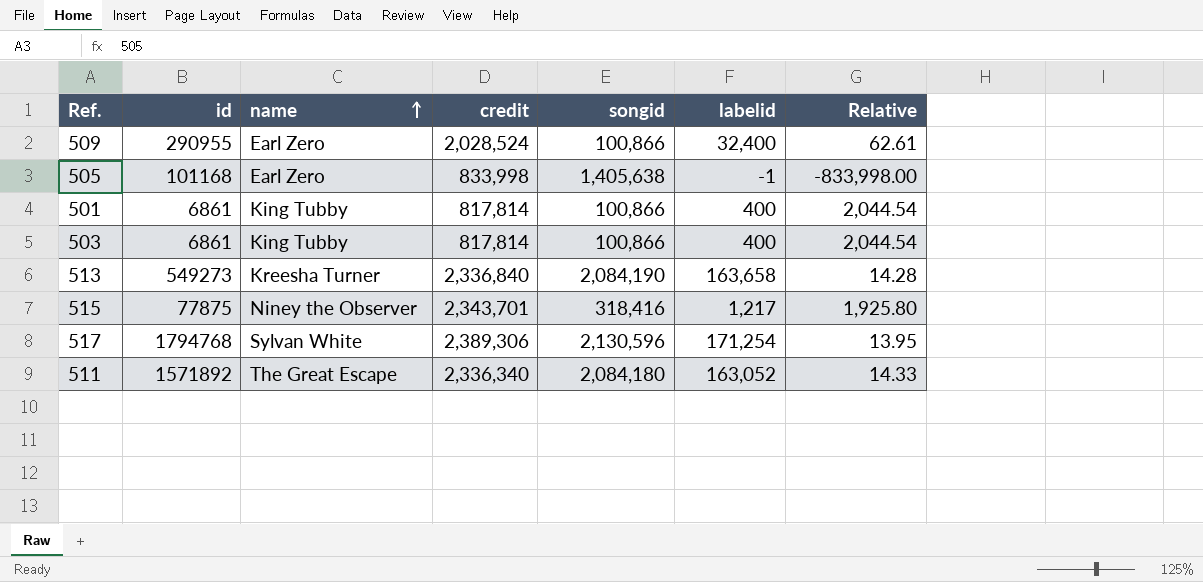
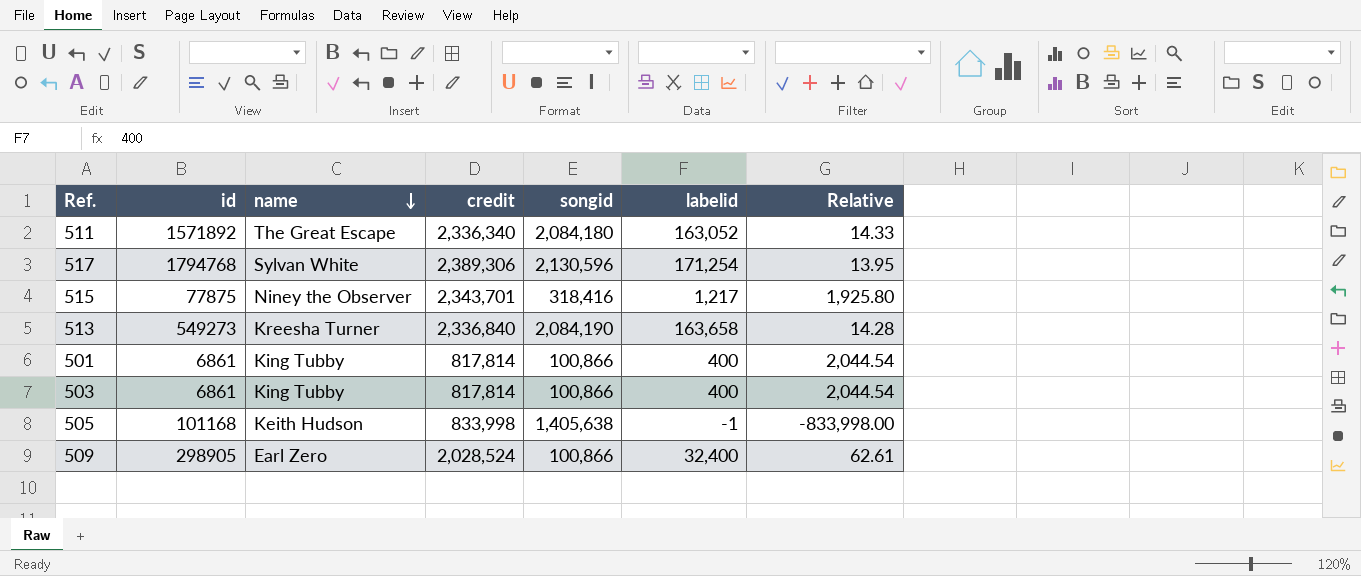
row order: name ascending -> name descending
505 | name: Earl Zero -> Keith Hudson
509 | id: 290955 -> 298905

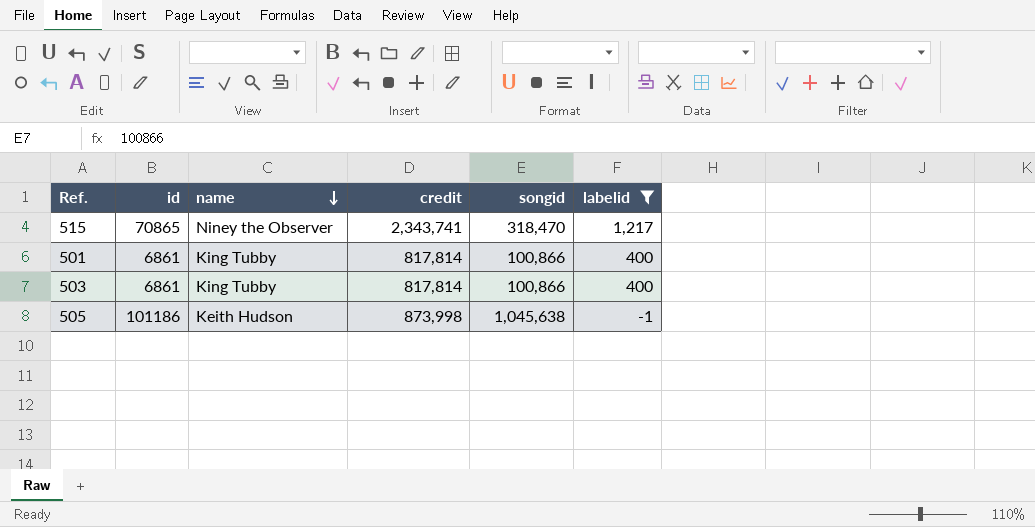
filter: none -> labelid <= 1,217
column Relative | formula: [credit] / [labelid] -> none
515 | id: 77875 -> 70865
515 | credit: 2,343,701 -> 2,343,741
515 | songid: 318,416 -> 318,470
505 | id: 101168 -> 101186
505 | credit: 833,998 -> 873,998
505 | songid: 1,405,638 -> 1,045,638

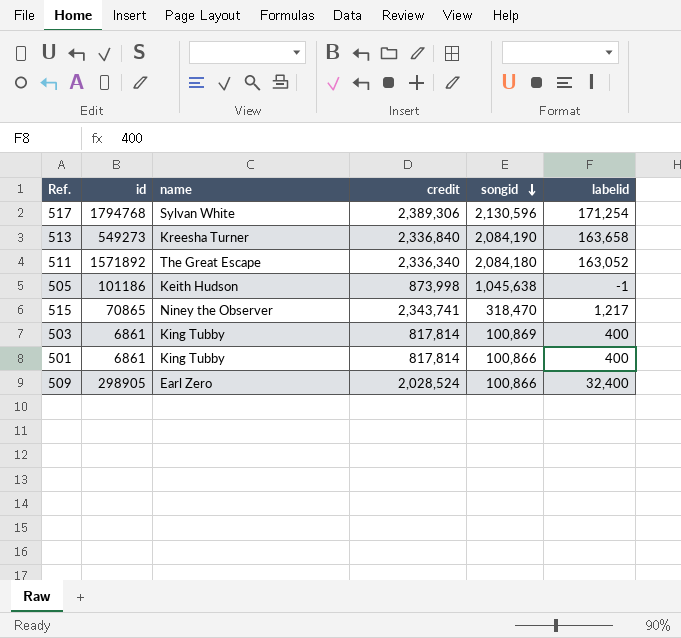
filter: labelid <= 1,217 -> none
row order: name descending -> songid descending
503 | songid: 100,866 -> 100,869

